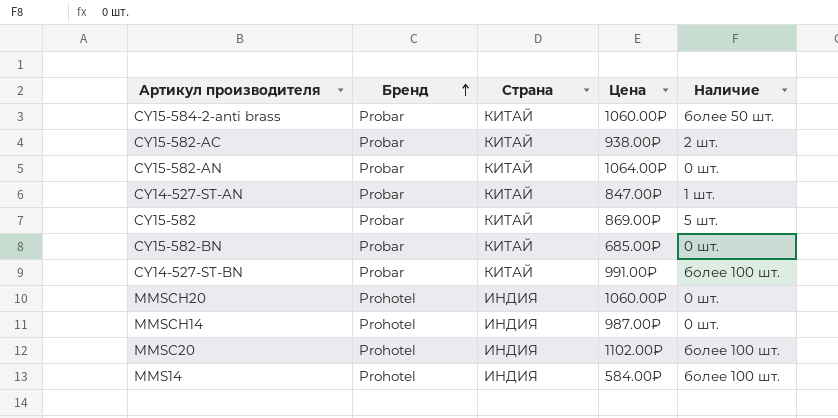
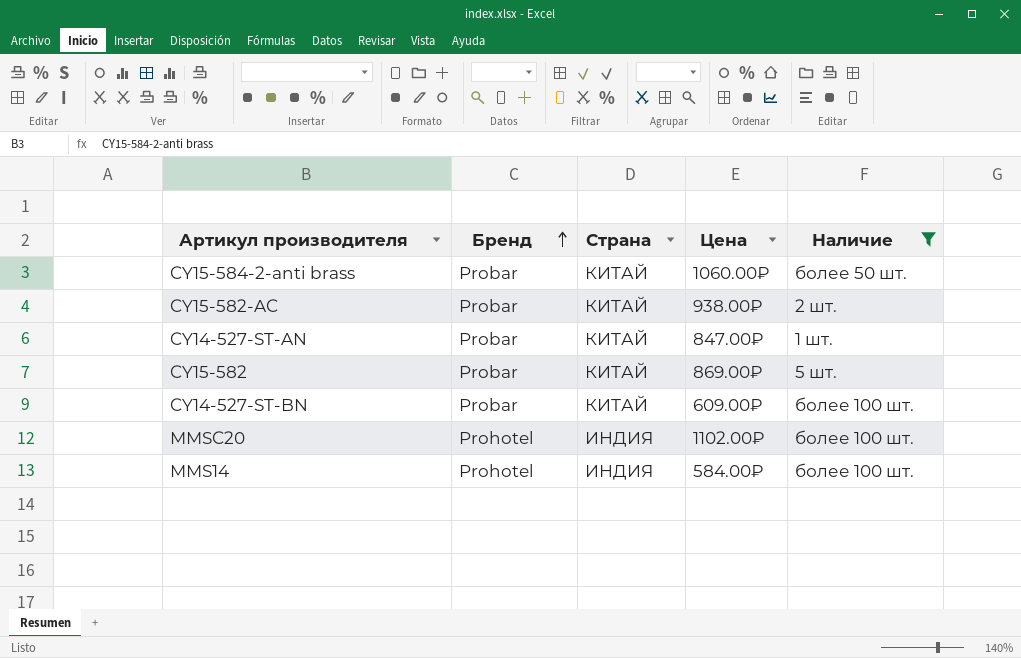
filter: none -> Наличие != 0 шт.
CY14-527-ST-BN | Цена: 991.00₽ -> 609.00₽

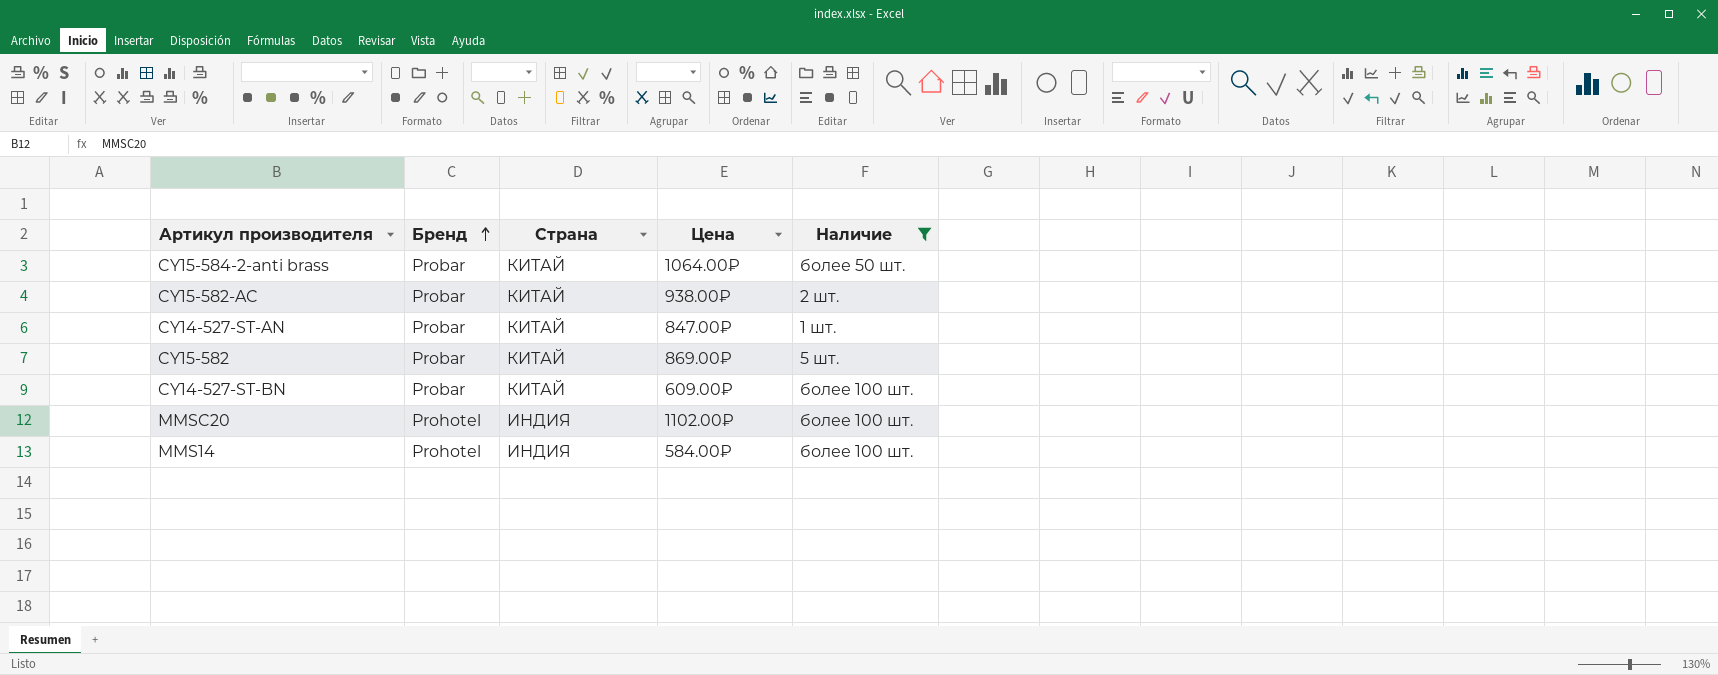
CY15-584-2-anti brass | Цена: 1060.00₽ -> 1064.00₽

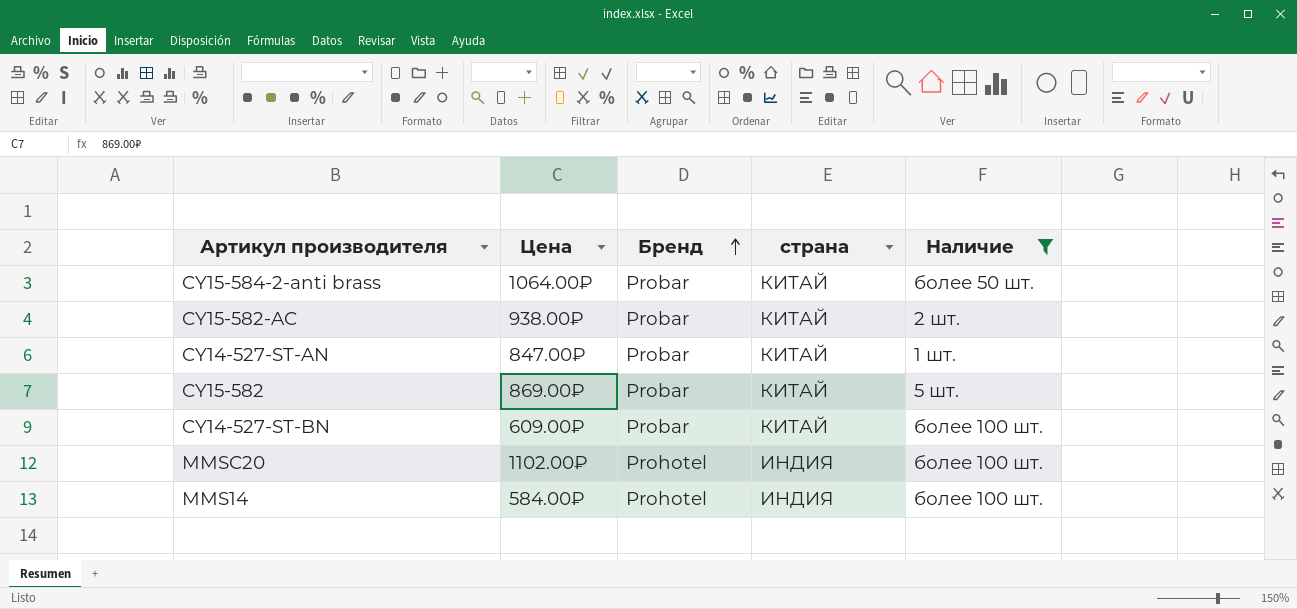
column Цена | position: 4 -> 2
column name: Страна -> страна

